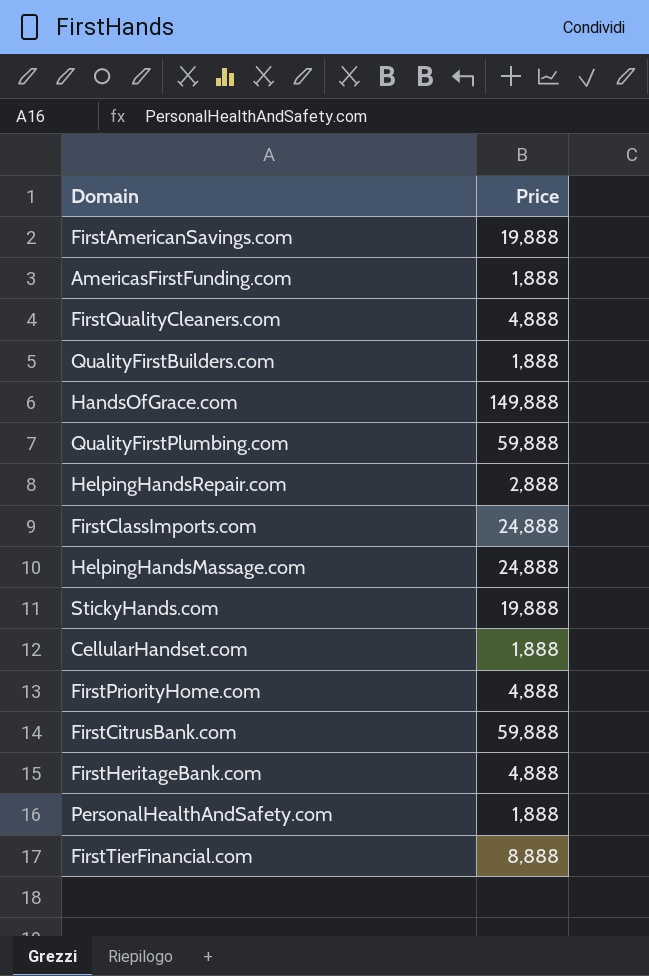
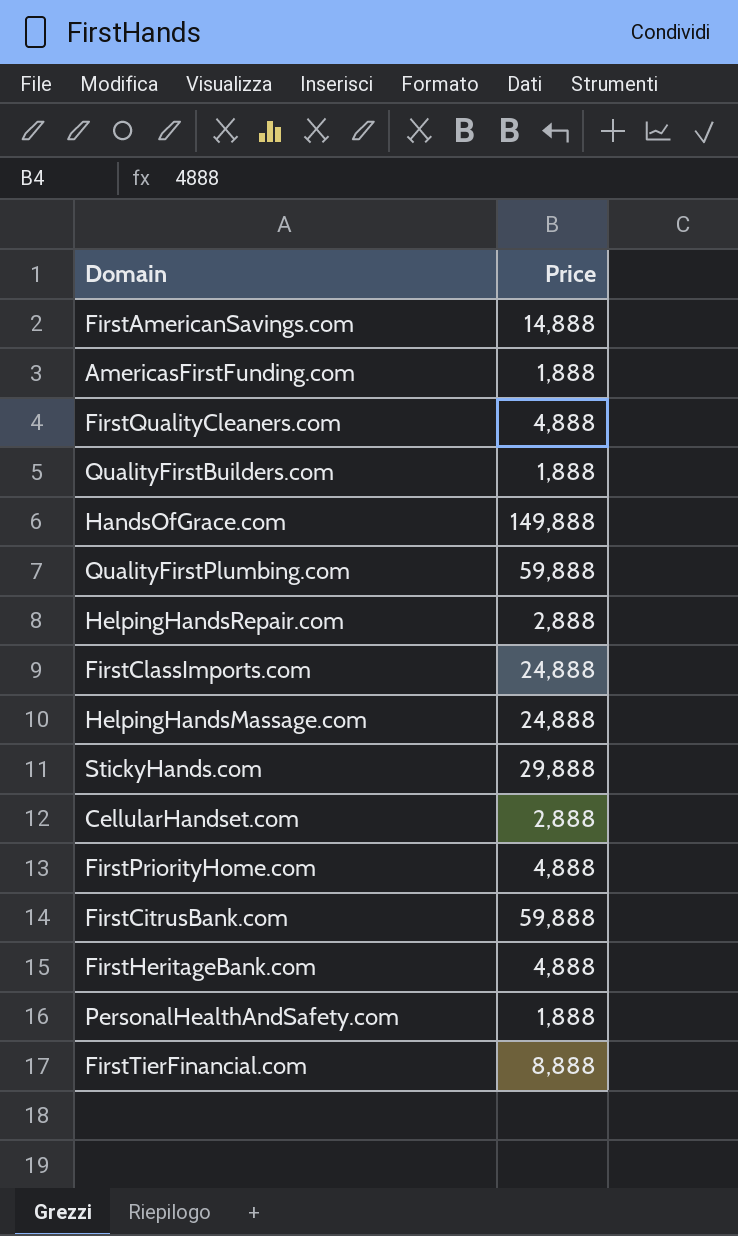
FirstAmericanSavings.com | Price: 19,888 -> 14,888
StickyHands.com | Price: 19,888 -> 29,888
CellularHandset.com | Price: 1,888 -> 2,888

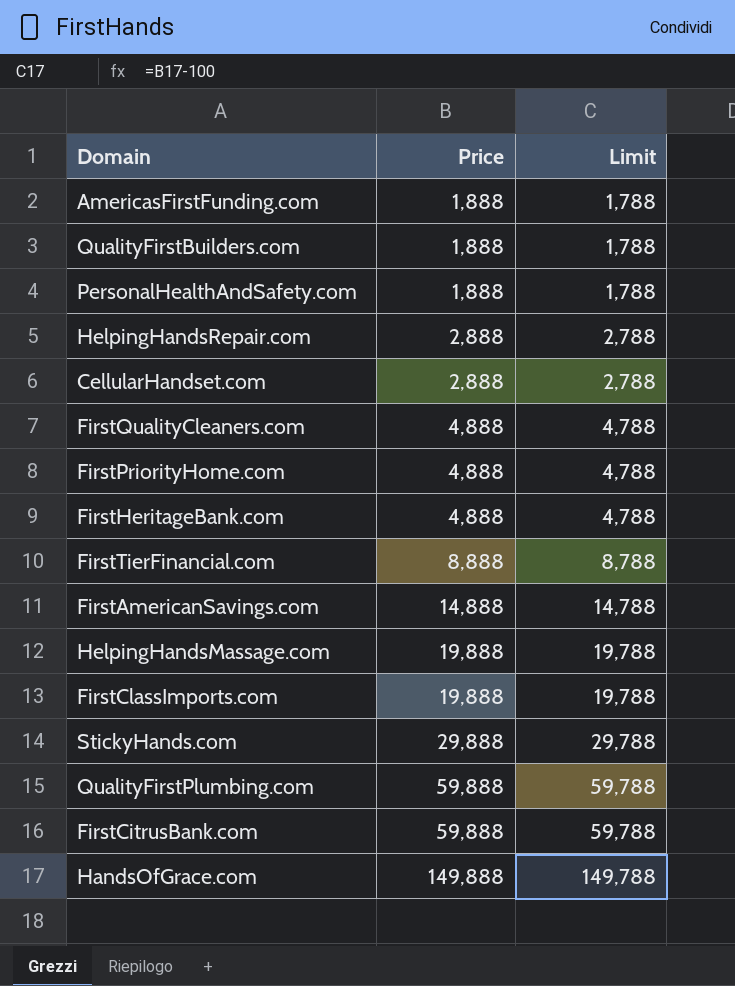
row order: none -> Price ascending
column Limit | formula: none -> [Price] - 100
HelpingHandsMassage.com | Price: 24,888 -> 19,888
FirstClassImports.com | Price: 24,888 -> 19,888

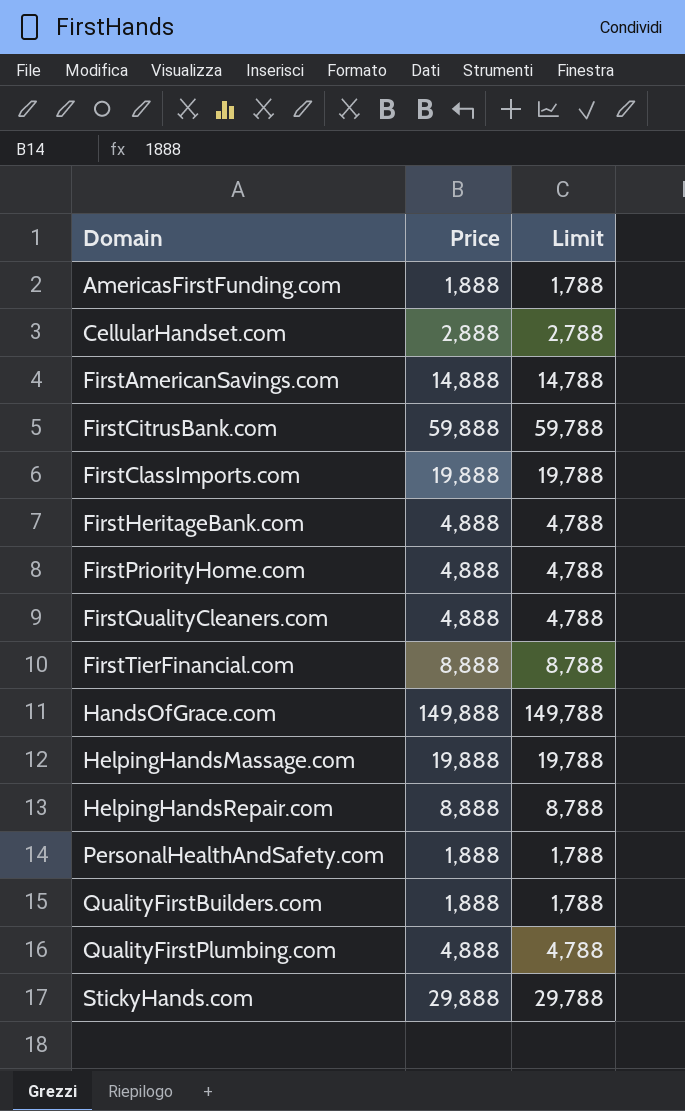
row order: Price ascending -> Domain ascending
HelpingHandsRepair.com | Price: 2,888 -> 8,888
HelpingHandsRepair.com | Limit: 2,788 -> 8,788
QualityFirstPlumbing.com | Price: 59,888 -> 4,888
QualityFirstPlumbing.com | Limit: 59,788 -> 4,788

